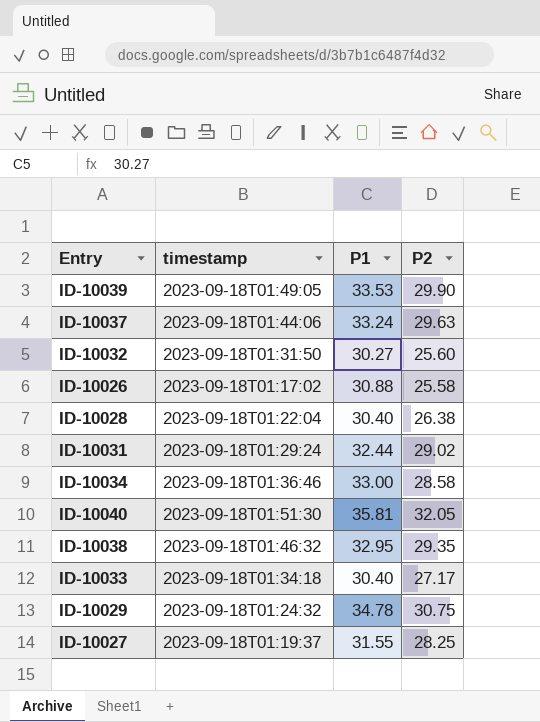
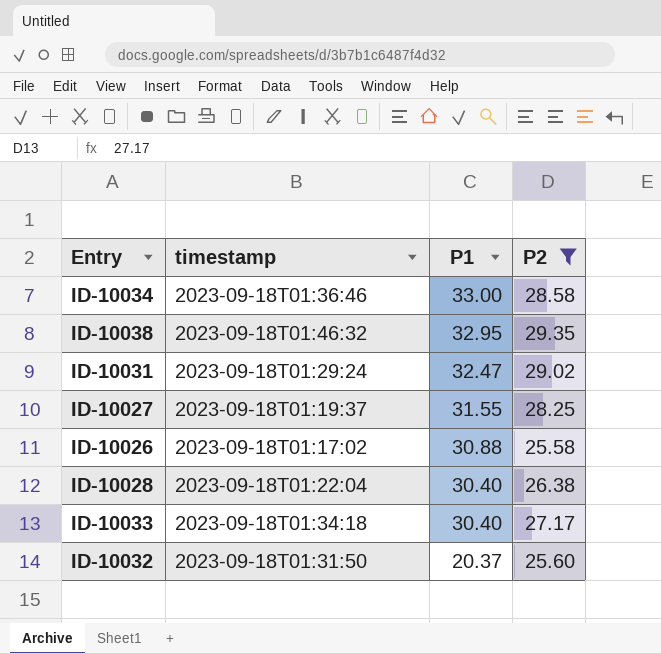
filter: none -> P2 <= 29.35
row order: none -> P1 descending
ID-10031 | P1: 32.44 -> 32.47
ID-10032 | P1: 30.27 -> 20.37

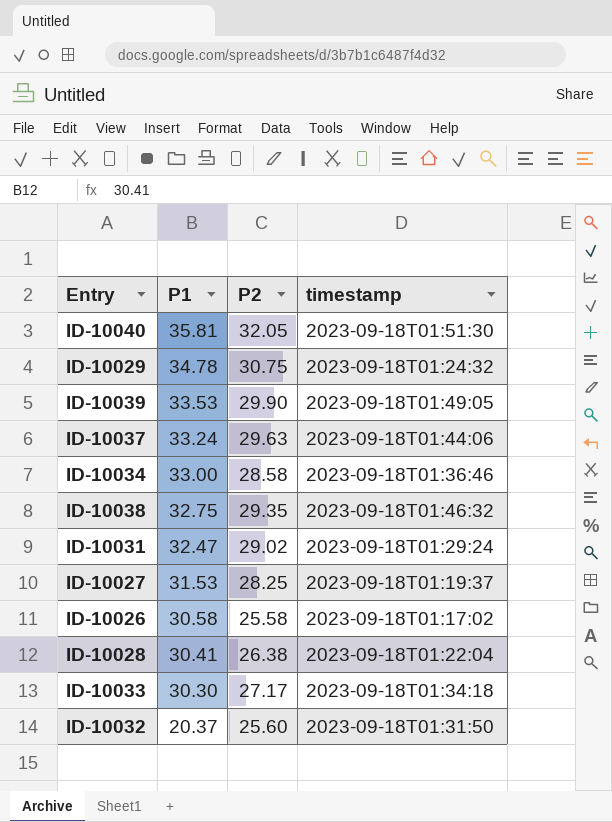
filter: P2 <= 29.35 -> none
column timestamp | position: 2 -> 4
ID-10038 | P1: 32.95 -> 32.75
ID-10027 | P1: 31.55 -> 31.53
ID-10026 | P1: 30.88 -> 30.58
ID-10028 | P1: 30.40 -> 30.41
ID-10033 | P1: 30.40 -> 30.30

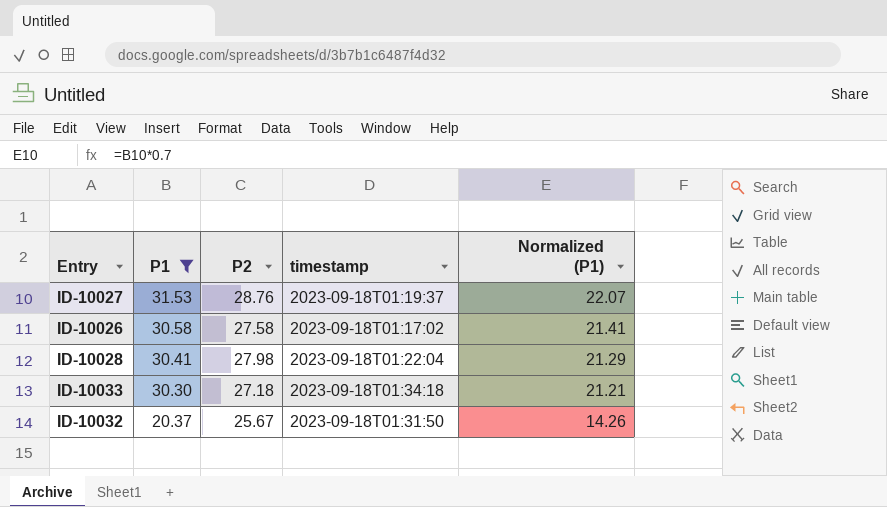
filter: none -> P1 <= 31.53
column Normalized (P1) | formula: none -> [P1] * 0.7
ID-10027 | P2: 28.25 -> 28.76
ID-10026 | P2: 25.58 -> 27.58
ID-10028 | P2: 26.38 -> 27.98
ID-10033 | P2: 27.17 -> 27.18
ID-10032 | P2: 25.60 -> 25.67

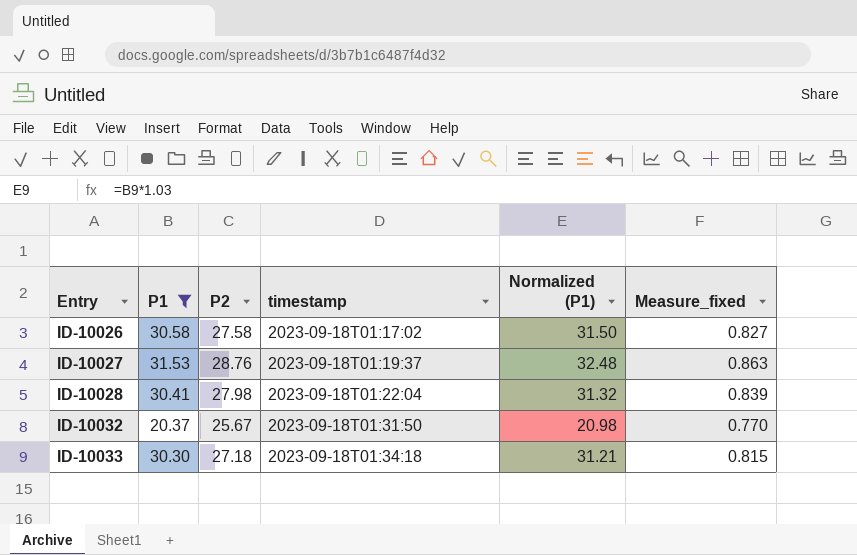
row order: P1 descending -> Entry ascending
column Normalized (P1) | formula: [P1] * 0.7 -> [P1] * 1.03
column Measure_fixed | formula: none -> [P2] * 0.03

